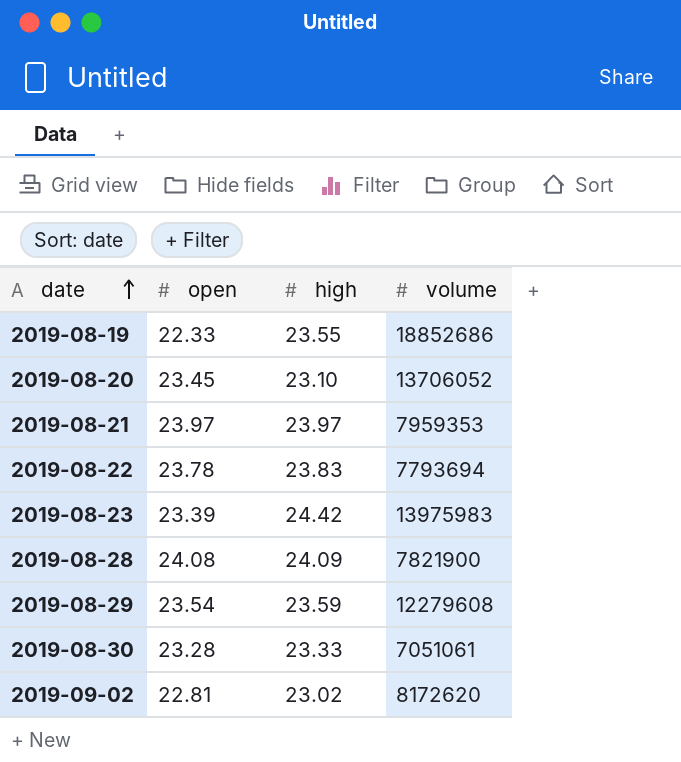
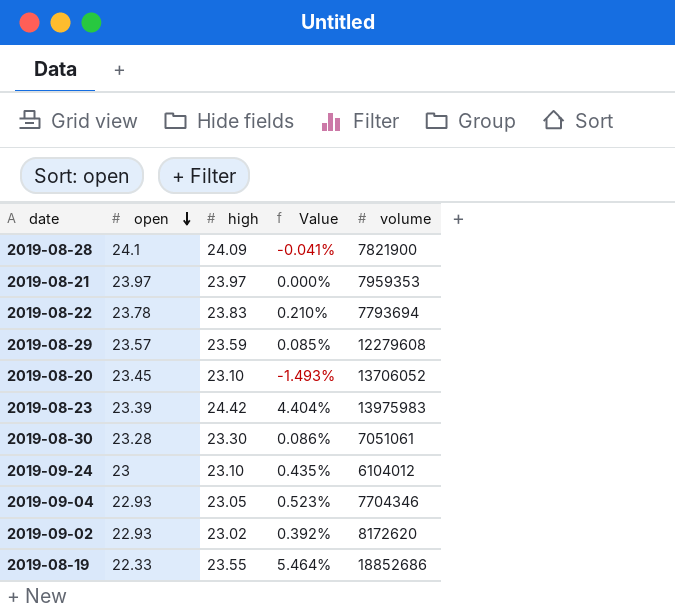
row order: date ascending -> open descending
column Value | formula: none -> ([high] - [open]) / [open]
2019-08-28 | open: 24.08 -> 24.1
2019-08-29 | open: 23.54 -> 23.57
2019-08-30 | high: 23.33 -> 23.30
row 2019-09-24: none -> 23 | 23.10 | 0.435% | 6104012
row 2019-09-04: none -> 22.93 | 23.05 | 0.523% | 7704346
2019-09-02 | open: 22.81 -> 22.93

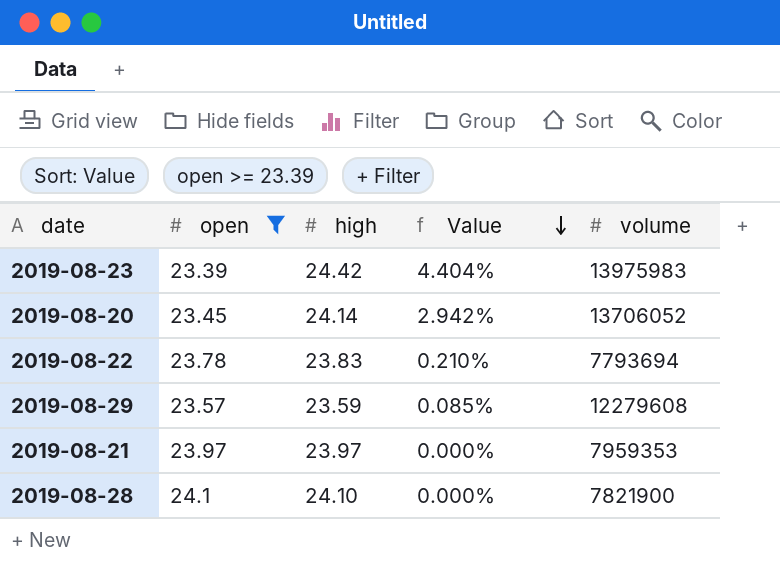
filter: none -> open >= 23.39
row order: open descending -> Value descending
2019-08-20 | high: 23.10 -> 24.14
2019-08-20 | Value: -1.493% -> 2.942%
2019-08-28 | high: 24.09 -> 24.10
2019-08-28 | Value: -0.041% -> 0.000%

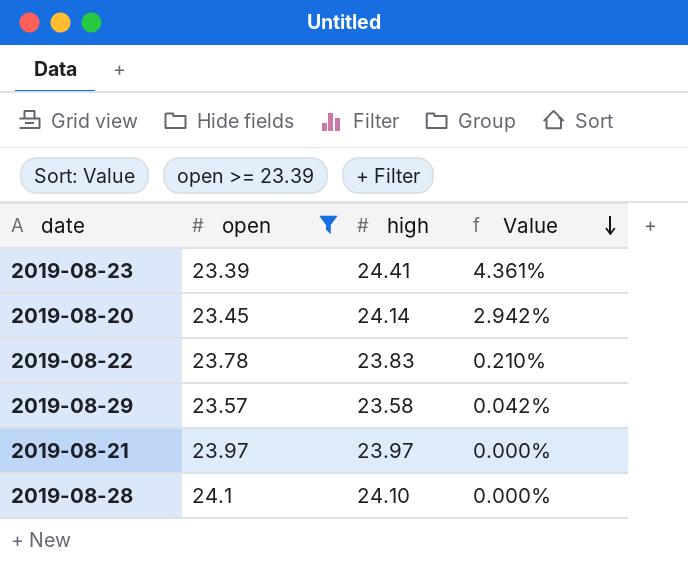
column volume | position: 5 -> none
2019-08-23 | high: 24.42 -> 24.41
2019-08-23 | Value: 4.404% -> 4.361%
2019-08-29 | high: 23.59 -> 23.58
2019-08-29 | Value: 0.085% -> 0.042%

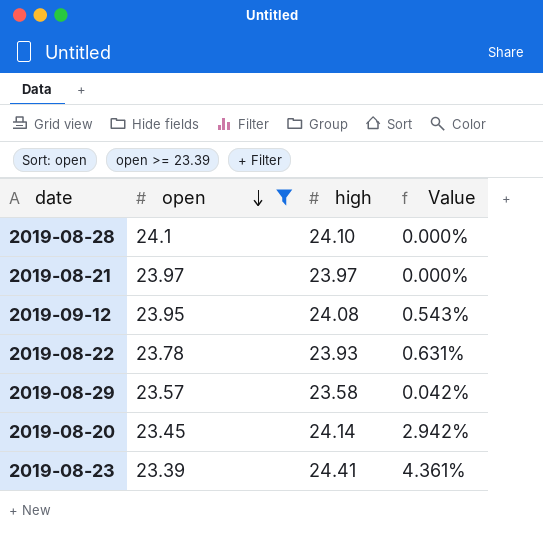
row order: Value descending -> open descending
row 2019-09-12: none -> 23.95 | 24.08 | 0.543%
2019-08-22 | high: 23.83 -> 23.93
2019-08-22 | Value: 0.210% -> 0.631%

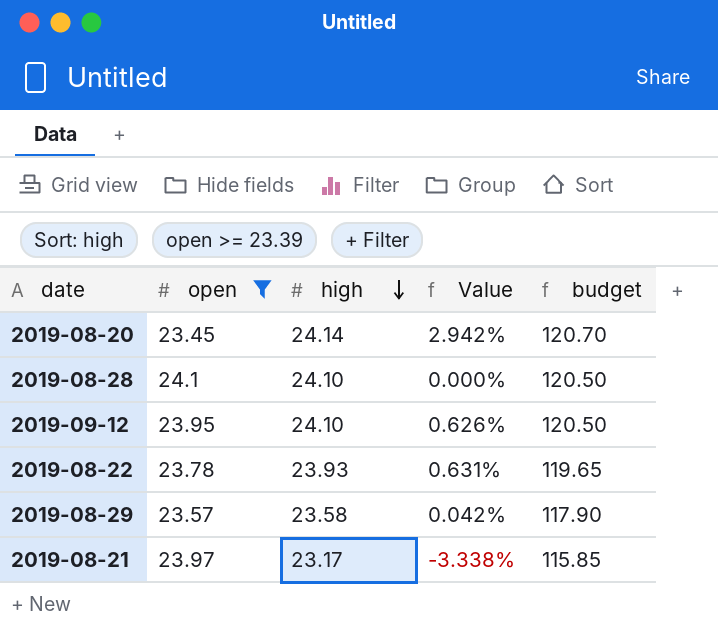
row order: open descending -> high descending
column budget | formula: none -> [high] * 5
row 2019-08-23: 23.39 | 24.41 | 4.361% -> none
2019-09-12 | high: 24.08 -> 24.10
2019-09-12 | Value: 0.543% -> 0.626%
2019-08-21 | high: 23.97 -> 23.17
2019-08-21 | Value: 0.000% -> -3.338%

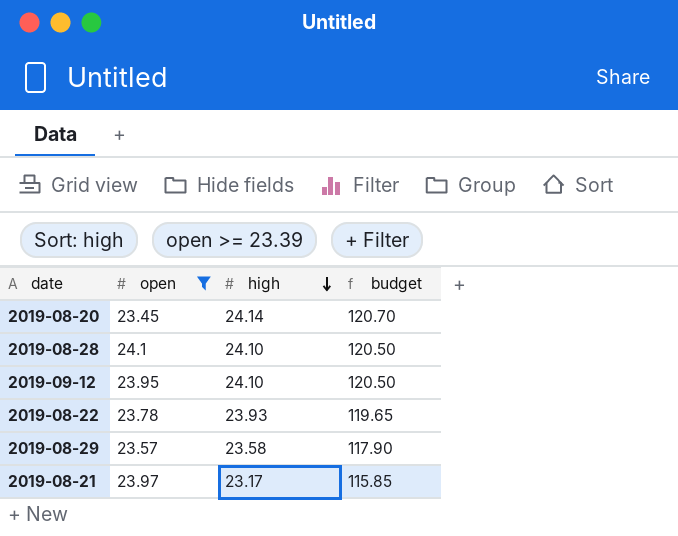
column Value | formula: ([high] - [open]) / [open] -> none

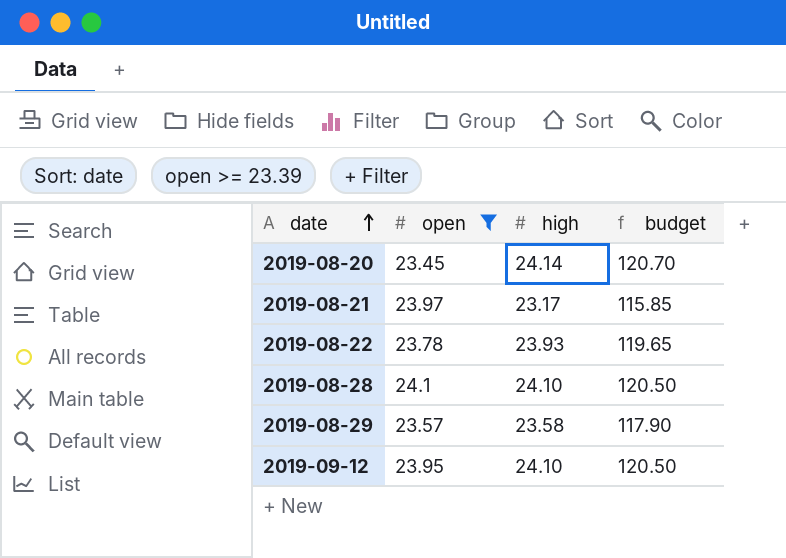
row order: high descending -> date ascending

